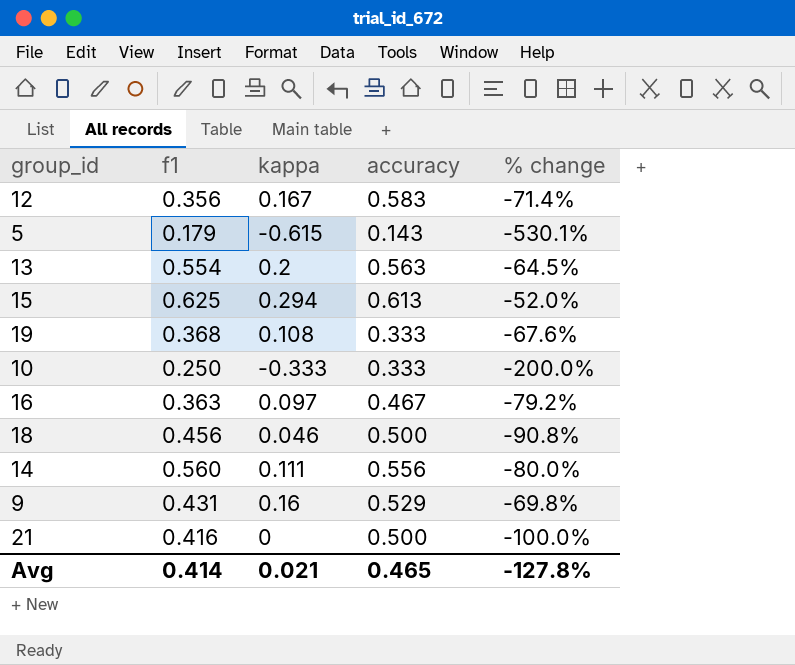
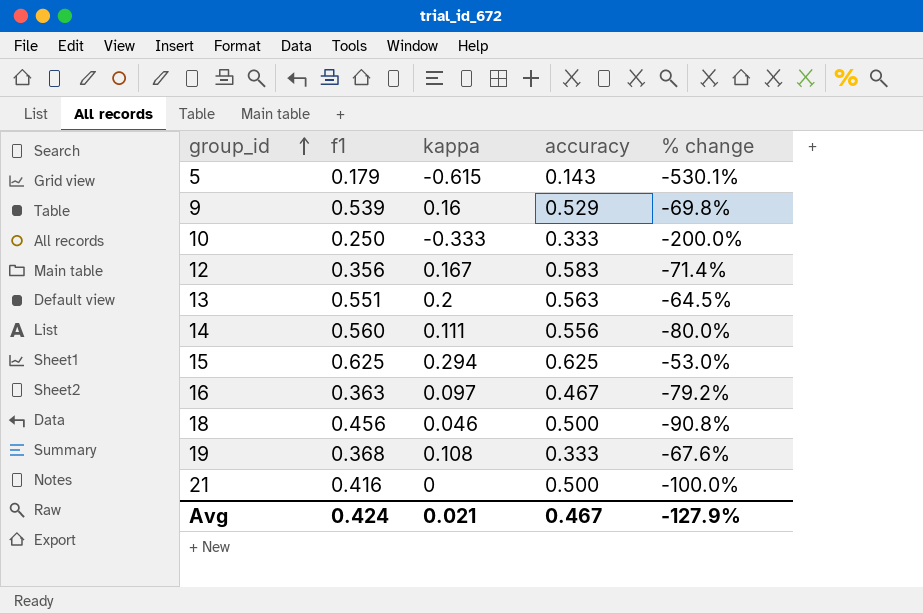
row order: none -> group_id ascending
9 | f1: 0.431 -> 0.539
13 | f1: 0.554 -> 0.551
15 | accuracy: 0.613 -> 0.625
15 | % change: -52.0% -> -53.0%
Avg | f1: 0.414 -> 0.424
Avg | accuracy: 0.465 -> 0.467
Avg | % change: -127.8% -> -127.9%

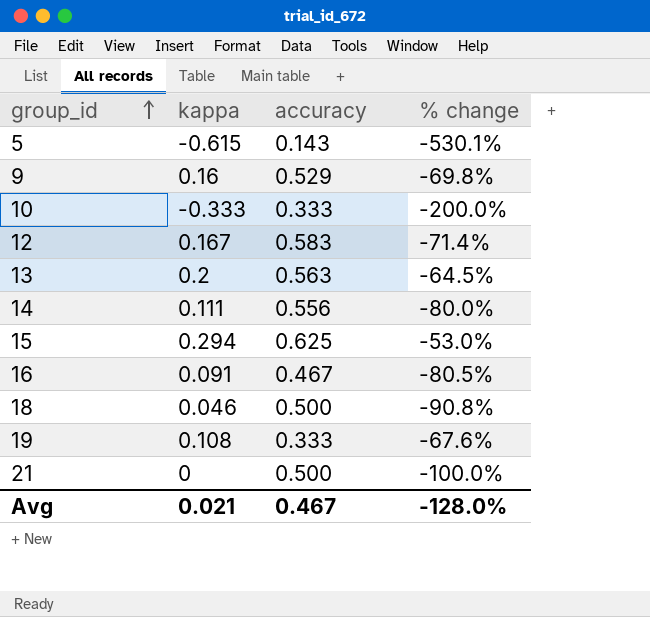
column f1 | position: 2 -> none
16 | kappa: 0.097 -> 0.091
16 | % change: -79.2% -> -80.5%
Avg | % change: -127.9% -> -128.0%

